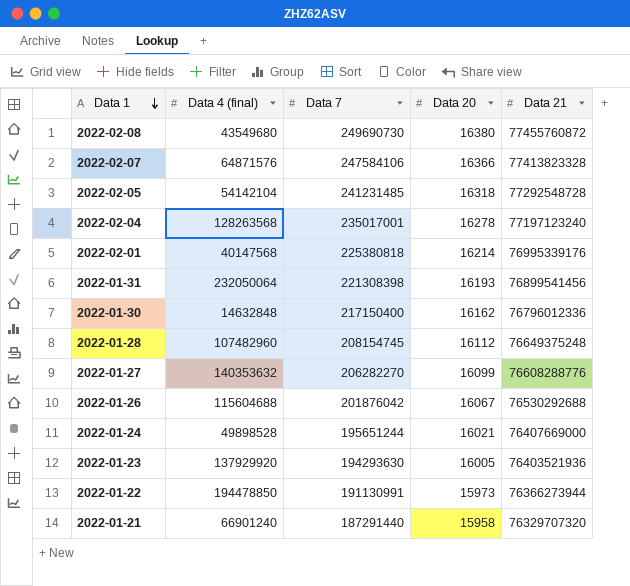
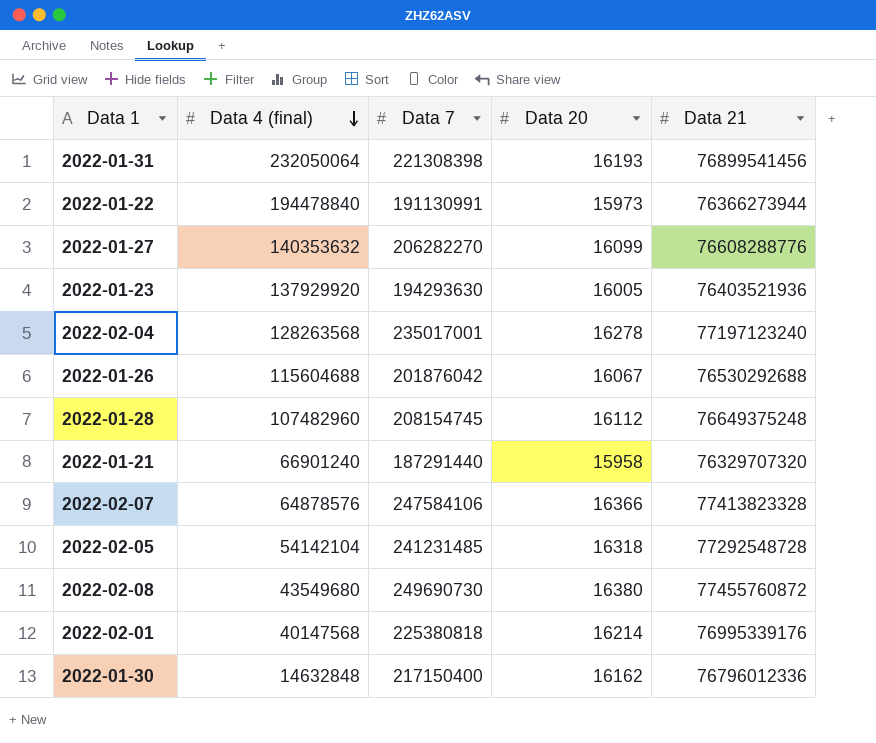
row order: Data 1 descending -> Data 4 (final) descending
row 2022-01-24: 49898528 | 195651244 | 16021 | 76407669000 -> none
2022-01-22 | Data 4 (final): 194478850 -> 194478840
2022-02-07 | Data 4 (final): 64871576 -> 64878576

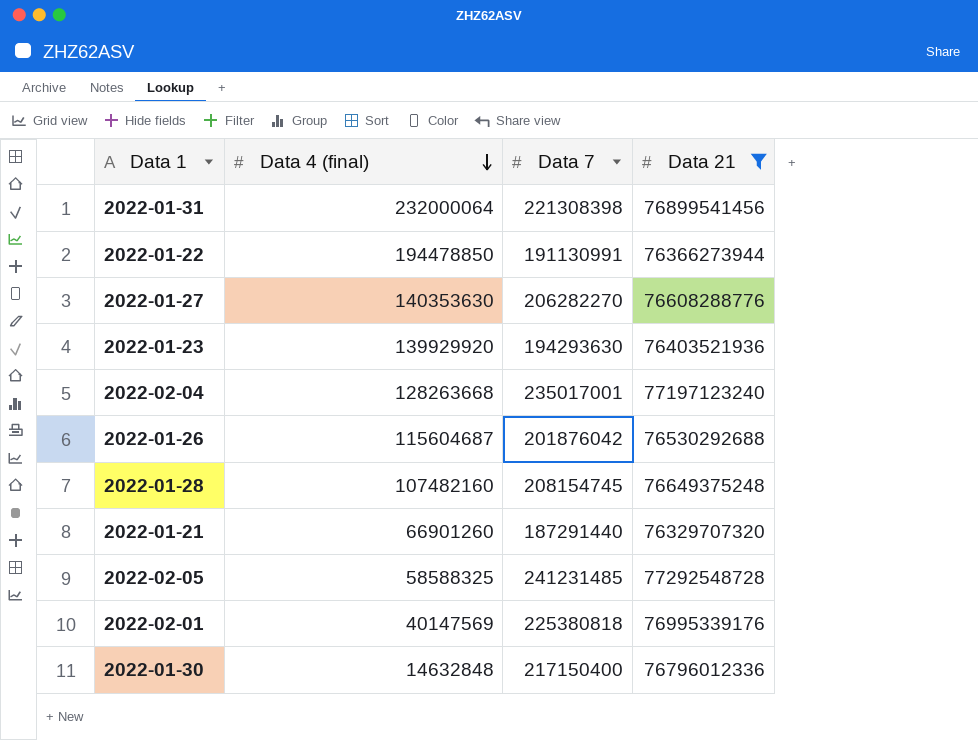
filter: none -> Data 21 <= 77292548728
column Data 20 | position: 4 -> none
2022-01-31 | Data 4 (final): 232050064 -> 232000064
2022-01-22 | Data 4 (final): 194478840 -> 194478850
2022-01-27 | Data 4 (final): 140353632 -> 140353630
2022-01-23 | Data 4 (final): 137929920 -> 139929920
2022-02-04 | Data 4 (final): 128263568 -> 128263668
2022-01-26 | Data 4 (final): 115604688 -> 115604687
2022-01-28 | Data 4 (final): 107482960 -> 107482160
2022-01-21 | Data 4 (final): 66901240 -> 66901260
2022-02-05 | Data 4 (final): 54142104 -> 58588325
2022-02-01 | Data 4 (final): 40147568 -> 40147569

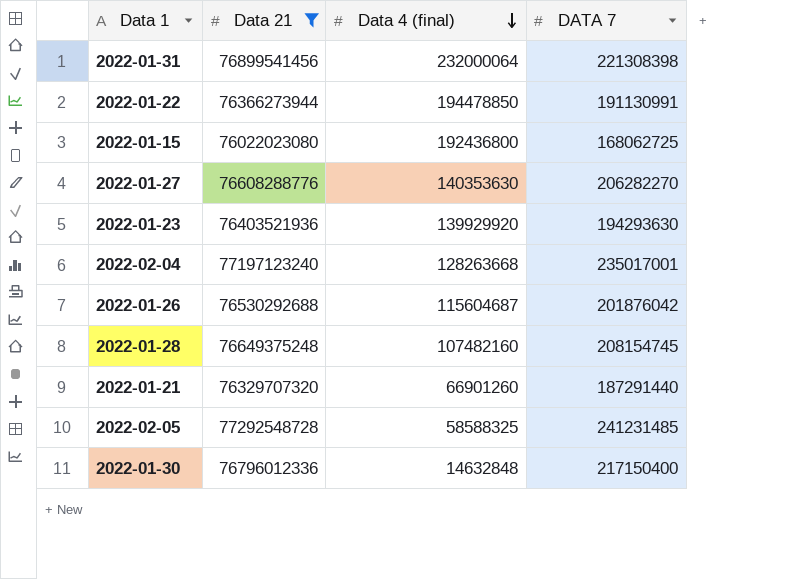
column Data 21 | position: 4 -> 2
column name: Data 7 -> DATA 7
row 2022-02-01: 40147569 | 225380818 | 76995339176 -> none
row 2022-01-15: none -> 76022023080 | 192436800 | 168062725

